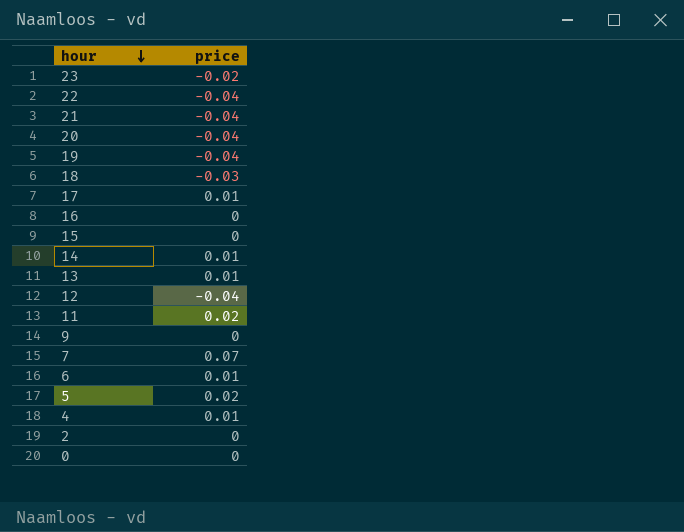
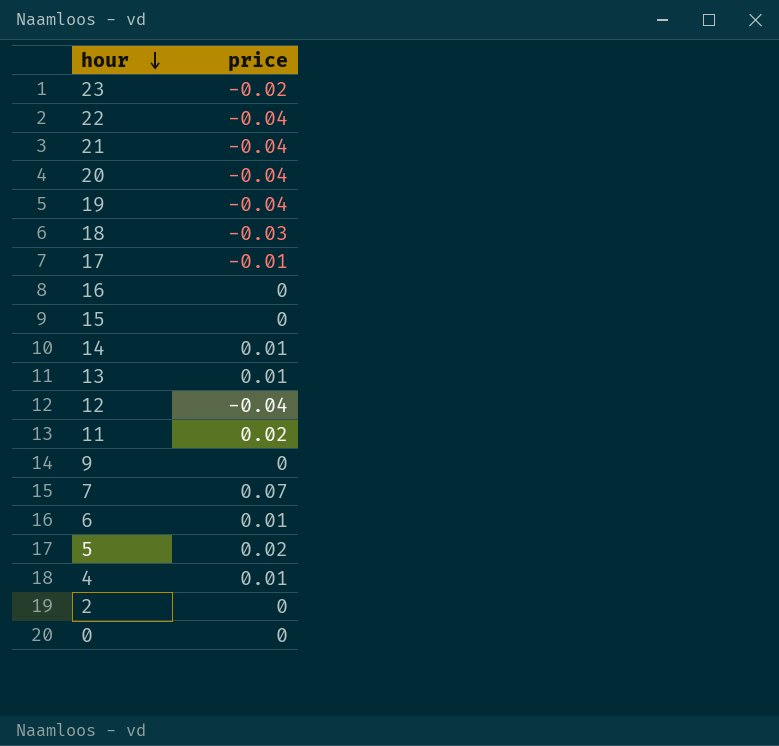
17 | price: 0.01 -> -0.01

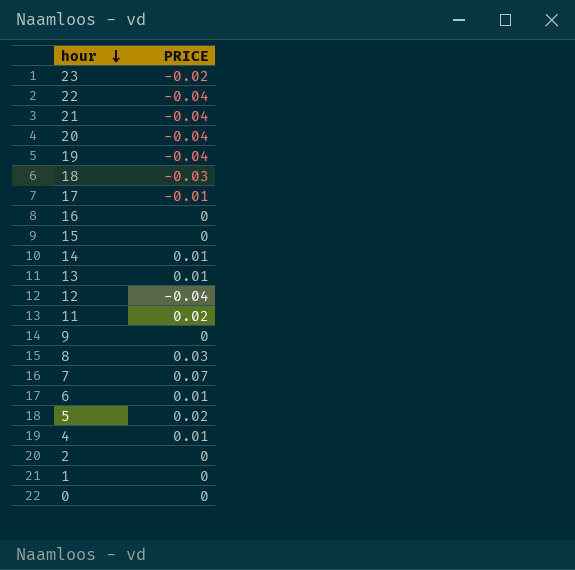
column name: price -> PRICE
row 8: none -> 0.03
row 1: none -> 0

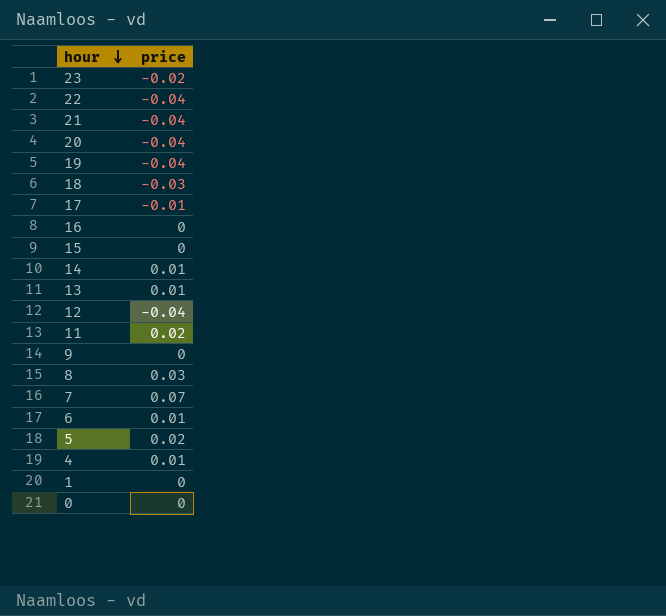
column name: PRICE -> price
row 2: 0 -> none

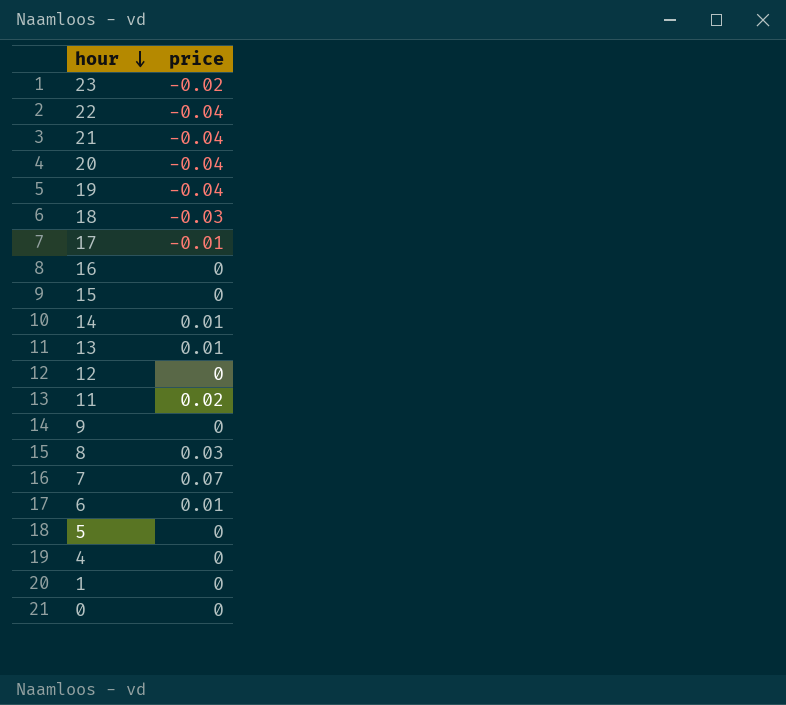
12 | price: -0.04 -> 0
5 | price: 0.02 -> 0
4 | price: 0.01 -> 0

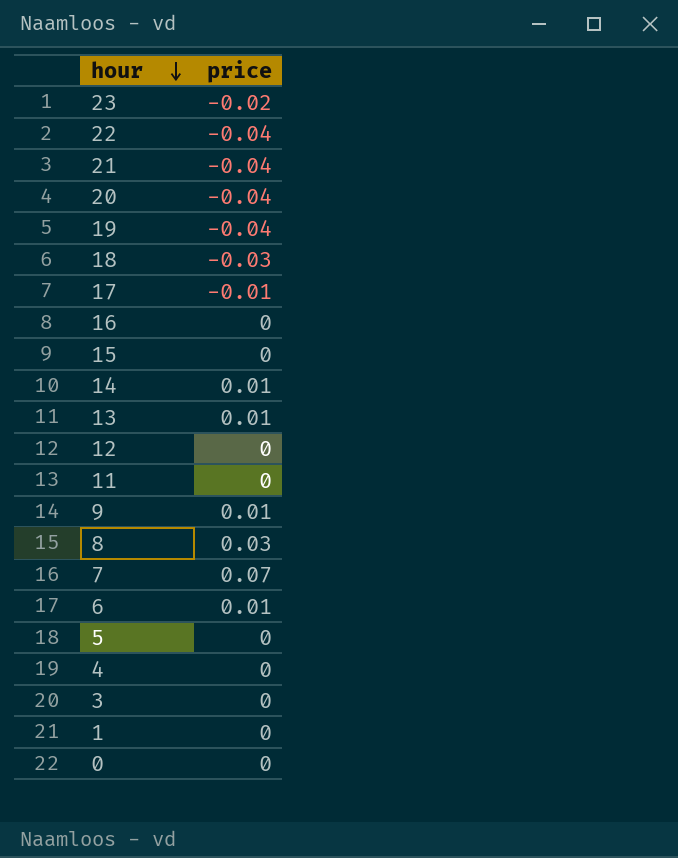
11 | price: 0.02 -> 0
9 | price: 0 -> 0.01
row 3: none -> 0

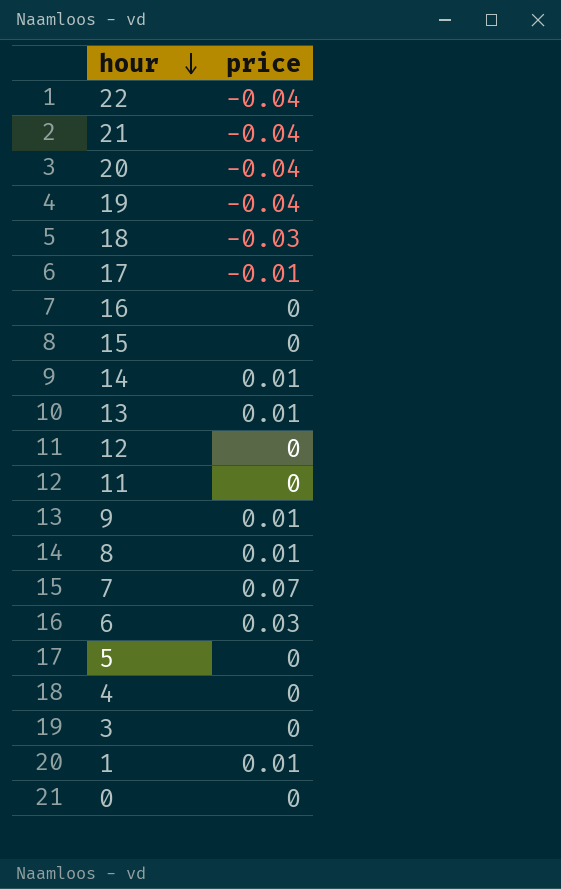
row 23: -0.02 -> none
8 | price: 0.03 -> 0.01
6 | price: 0.01 -> 0.03
1 | price: 0 -> 0.01

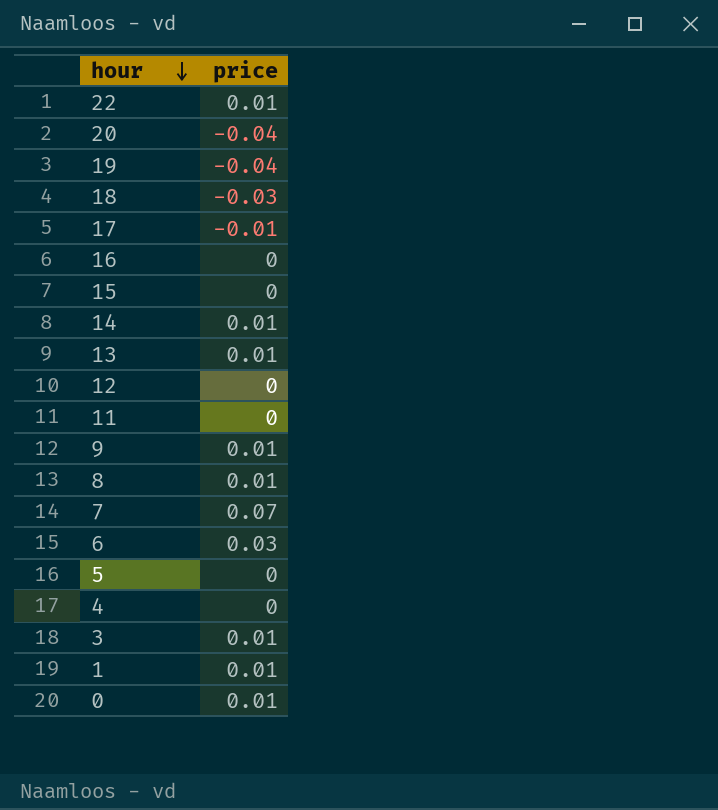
row 21: -0.04 -> none
22 | price: -0.04 -> 0.01
3 | price: 0 -> 0.01
0 | price: 0 -> 0.01

